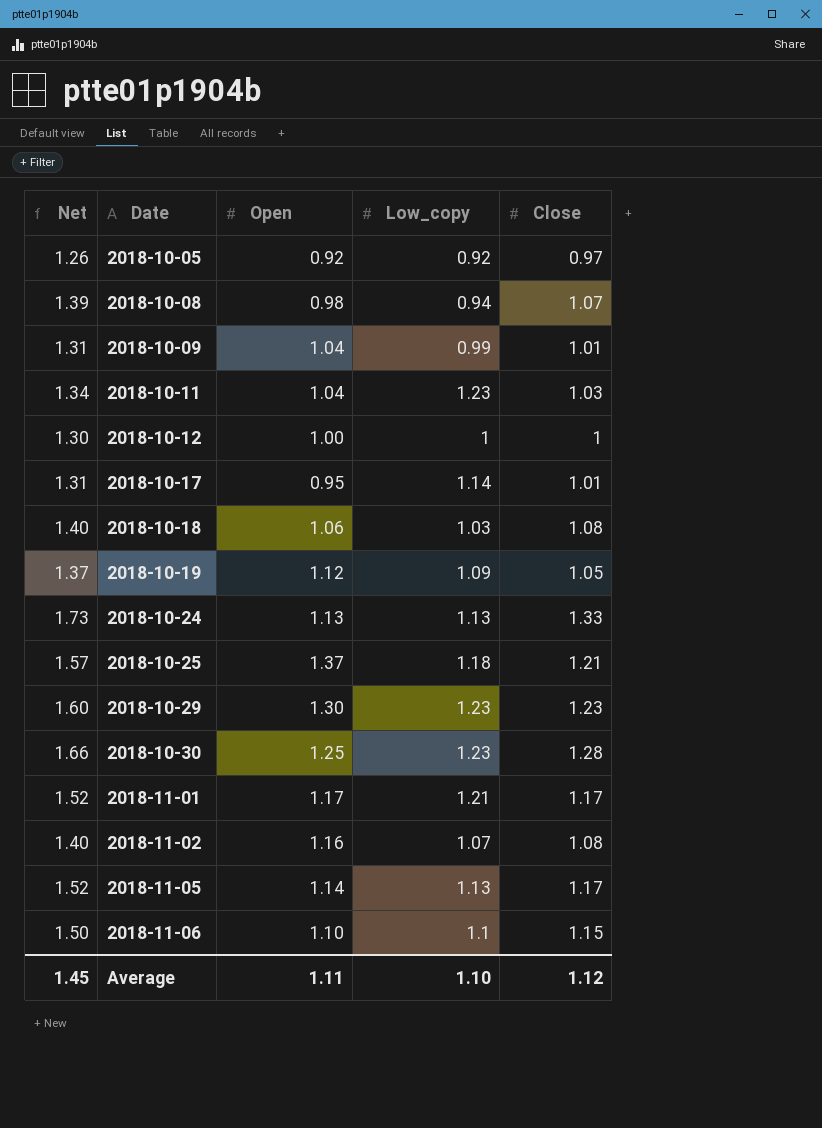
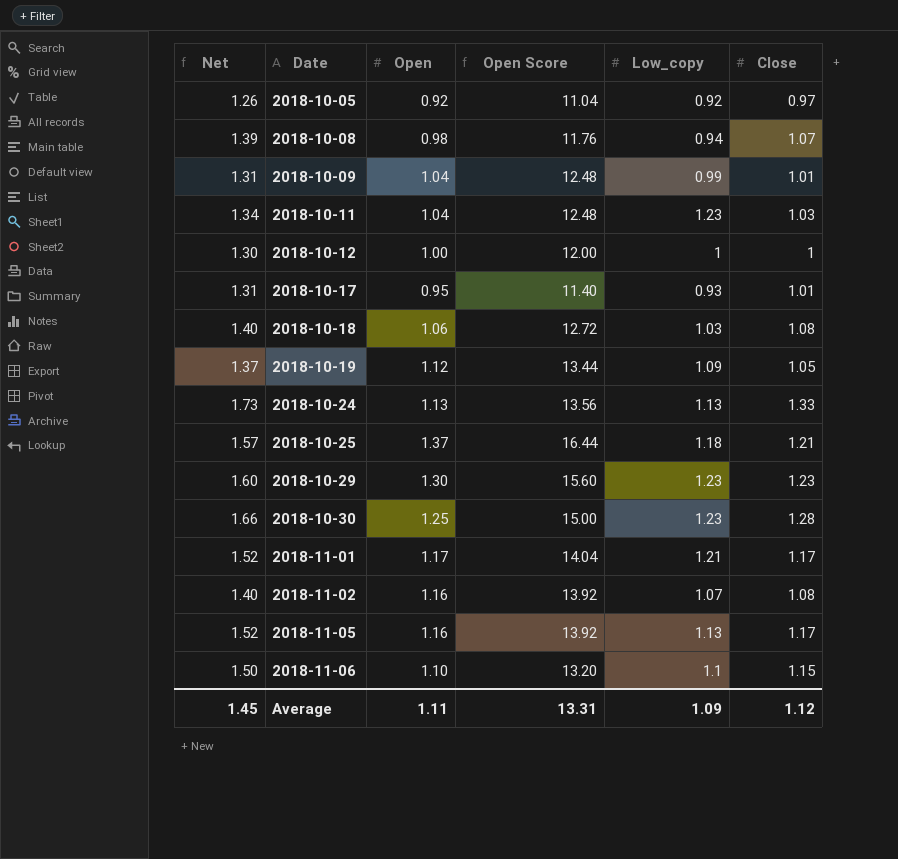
column Open Score | formula: none -> [Open] * 12
2018-10-17 | Low_copy: 1.14 -> 0.93
2018-11-05 | Open: 1.14 -> 1.16
Average | Low_copy: 1.10 -> 1.09

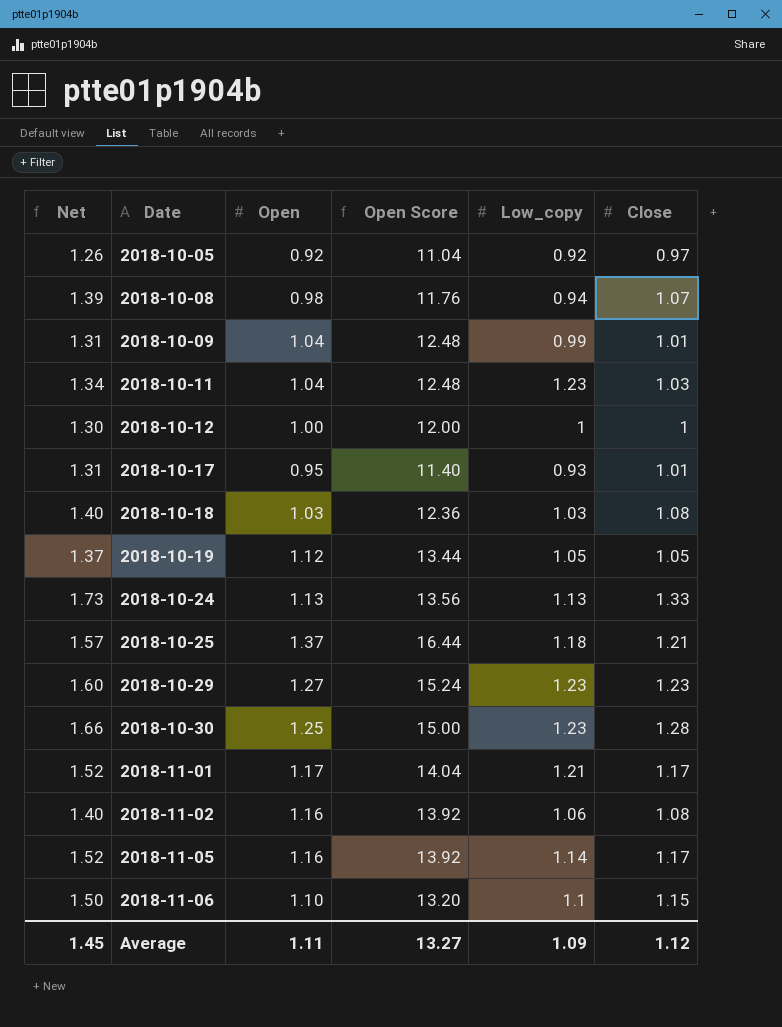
2018-10-18 | Open: 1.06 -> 1.03
2018-10-18 | Open Score: 12.72 -> 12.36
2018-10-19 | Low_copy: 1.09 -> 1.05
2018-10-29 | Open: 1.30 -> 1.27
2018-10-29 | Open Score: 15.60 -> 15.24
2018-11-02 | Low_copy: 1.07 -> 1.06
2018-11-05 | Low_copy: 1.13 -> 1.14
Average | Open Score: 13.31 -> 13.27

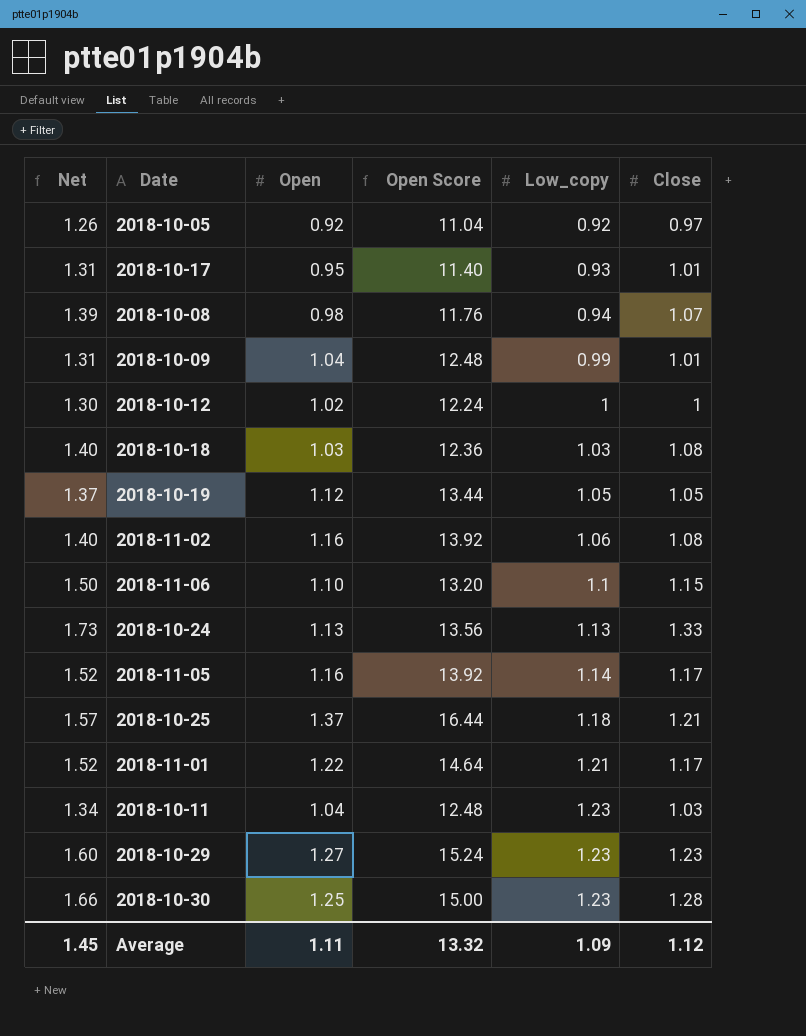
row order: Date ascending -> Low_copy ascending
2018-10-12 | Open: 1.00 -> 1.02
2018-10-12 | Open Score: 12.00 -> 12.24
2018-11-01 | Open: 1.17 -> 1.22
2018-11-01 | Open Score: 14.04 -> 14.64
Average | Open Score: 13.27 -> 13.32

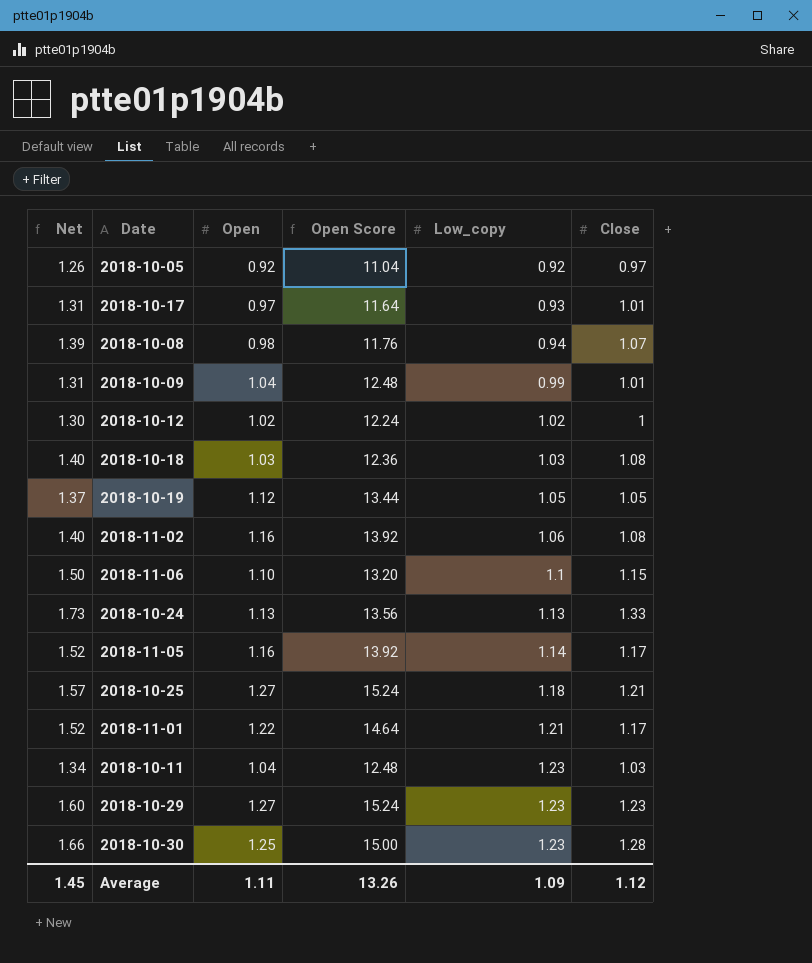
2018-10-17 | Open: 0.95 -> 0.97
2018-10-17 | Open Score: 11.40 -> 11.64
2018-10-12 | Low_copy: 1 -> 1.02
2018-10-25 | Open: 1.37 -> 1.27
2018-10-25 | Open Score: 16.44 -> 15.24
Average | Open Score: 13.32 -> 13.26

